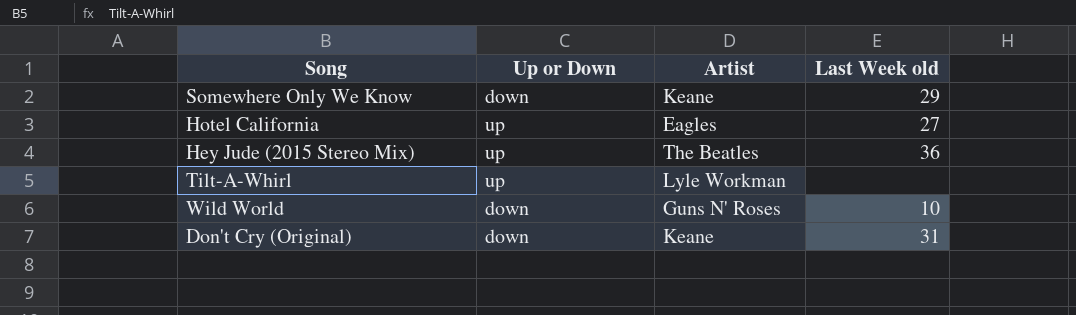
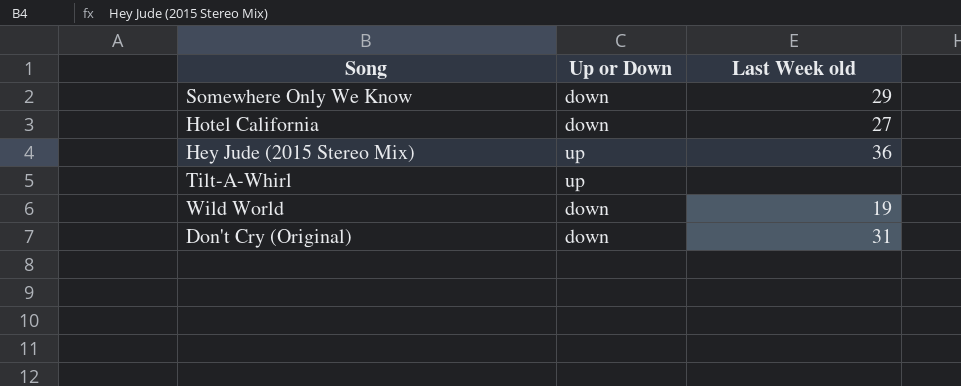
column Artist | position: 3 -> none
Hotel California | Up or Down: up -> down
Wild World | Last Week old: 10 -> 19

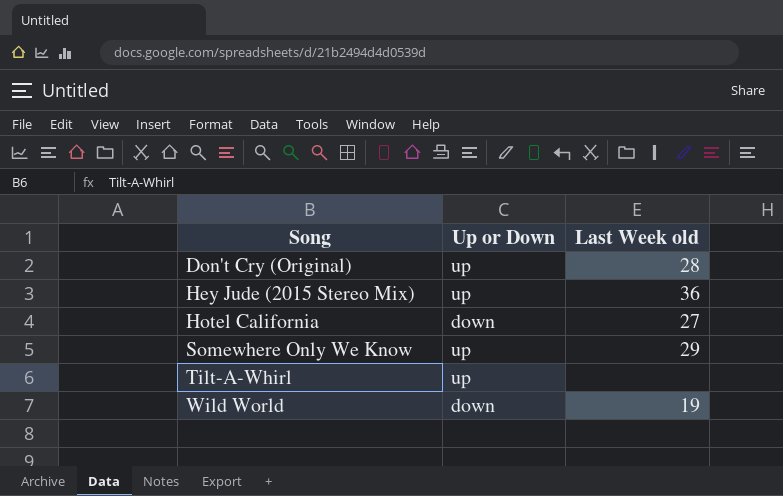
row order: none -> Song ascending
Don't Cry (Original) | Up or Down: down -> up
Don't Cry (Original) | Last Week old: 31 -> 28
Somewhere Only We Know | Up or Down: down -> up

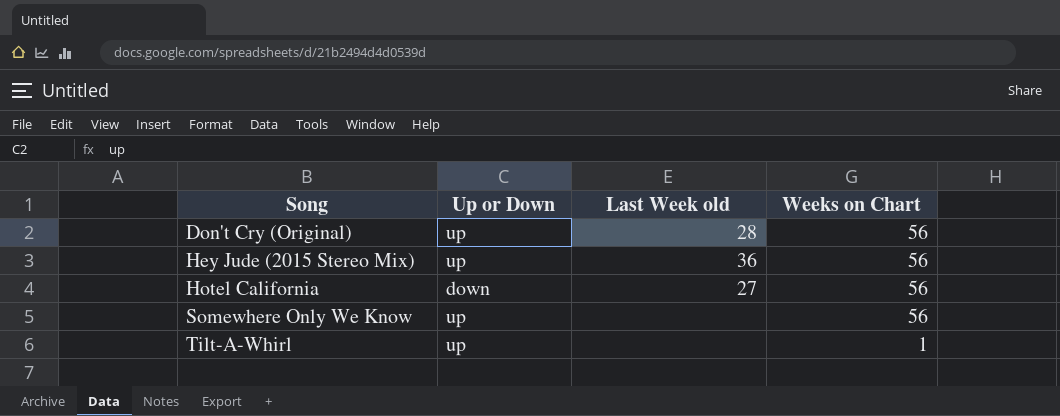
column Weeks on Chart | position: none -> 4
row Wild World: down | 19 -> none
Somewhere Only We Know | Last Week old: 29 -> none

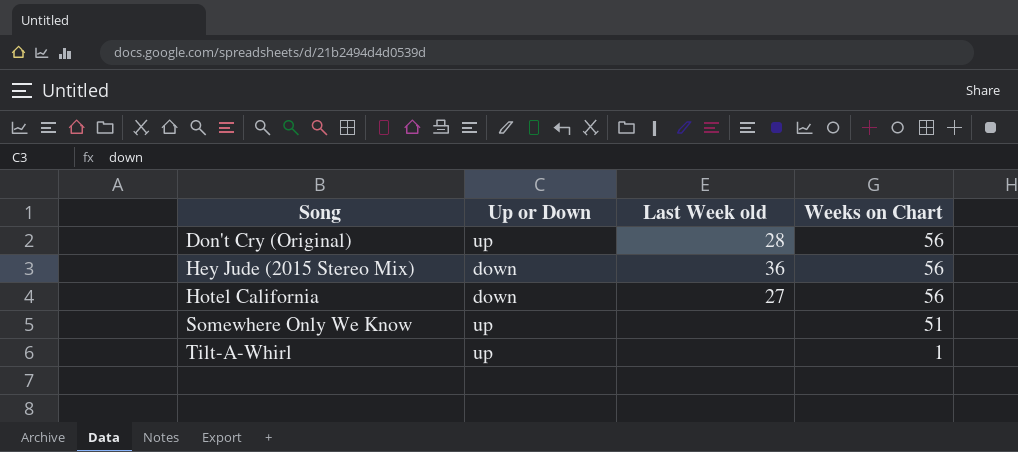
Hey Jude (2015 Stereo Mix) | Up or Down: up -> down
Somewhere Only We Know | Weeks on Chart: 56 -> 51

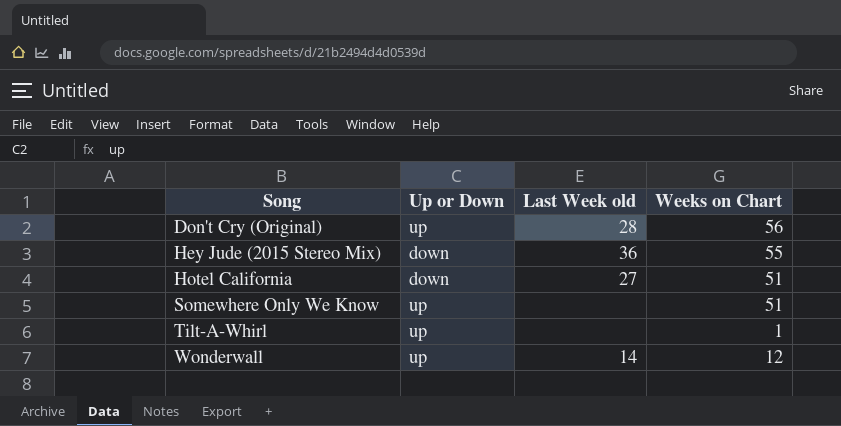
Hey Jude (2015 Stereo Mix) | Weeks on Chart: 56 -> 55
Hotel California | Weeks on Chart: 56 -> 51
row Wonderwall: none -> up | 14 | 12

